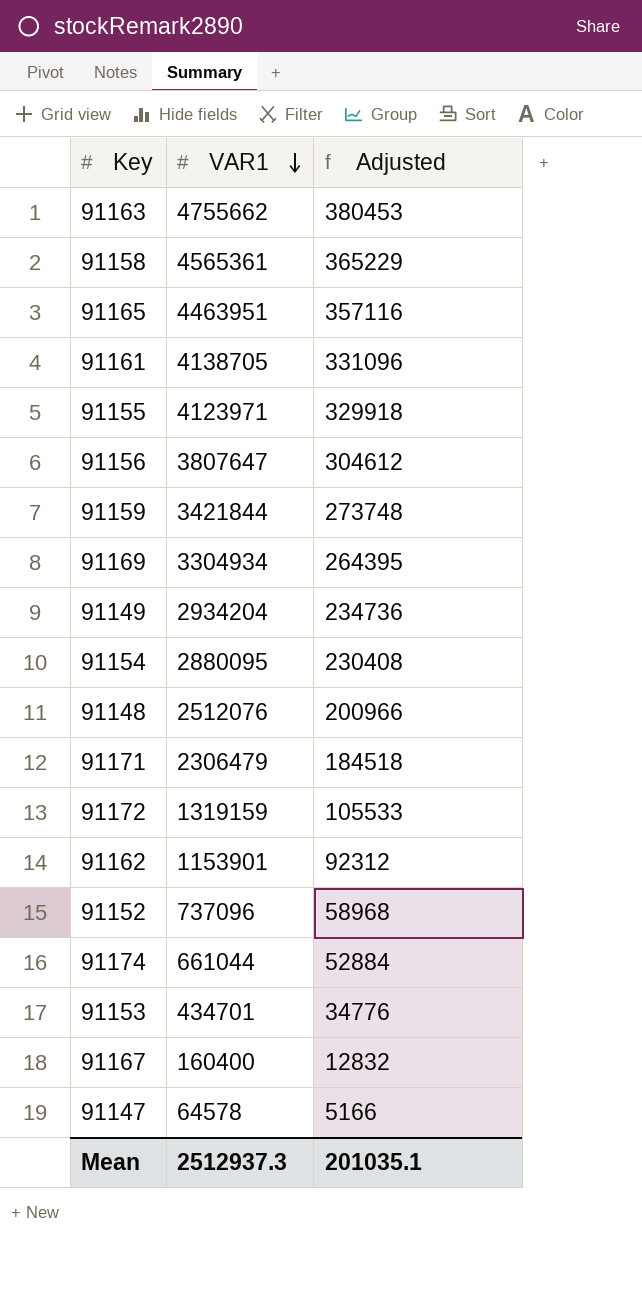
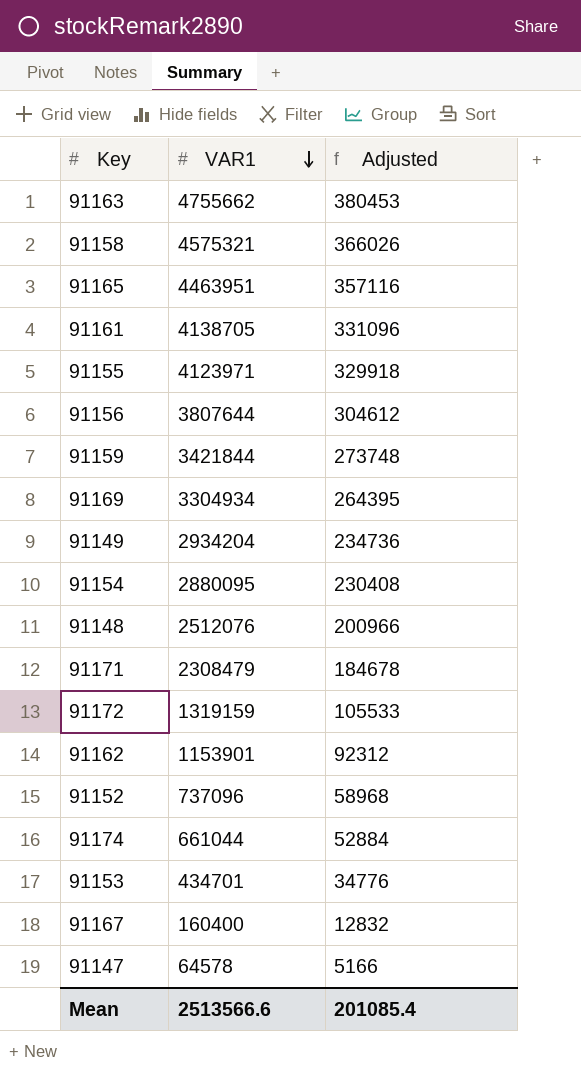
91158 | VAR1: 4565361 -> 4575321
91158 | Adjusted: 365229 -> 366026
91156 | VAR1: 3807647 -> 3807644
91171 | VAR1: 2306479 -> 2308479
91171 | Adjusted: 184518 -> 184678
Mean | VAR1: 2512937.3 -> 2513566.6
Mean | Adjusted: 201035.1 -> 201085.4

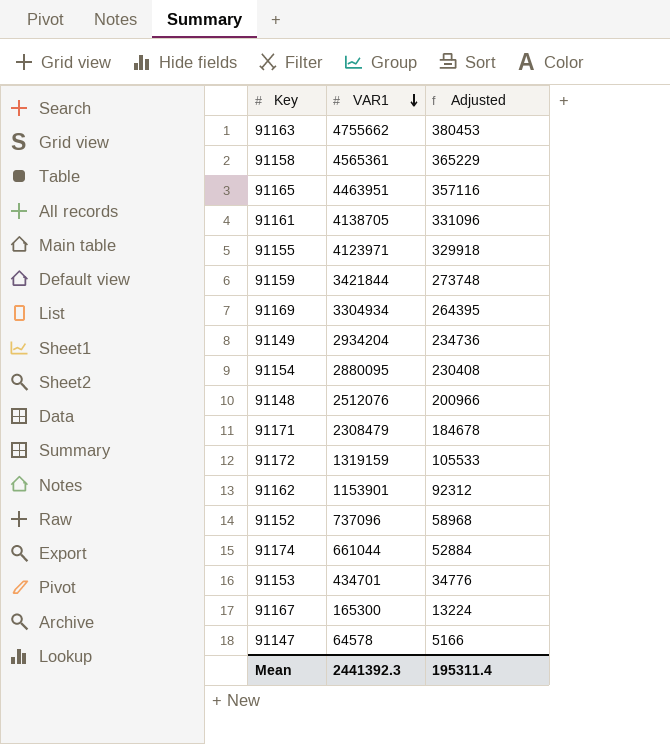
row 91156: 3807644 | 304612 -> none
91158 | VAR1: 4575321 -> 4565361
91158 | Adjusted: 366026 -> 365229
91167 | VAR1: 160400 -> 165300
91167 | Adjusted: 12832 -> 13224
Mean | VAR1: 2513566.6 -> 2441392.3
Mean | Adjusted: 201085.4 -> 195311.4

